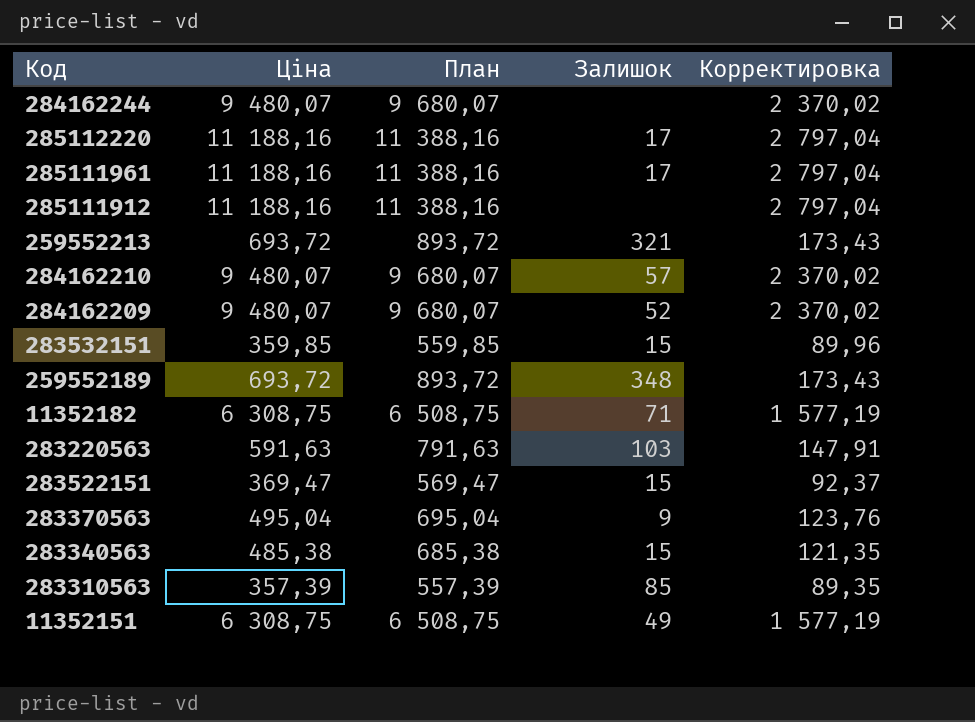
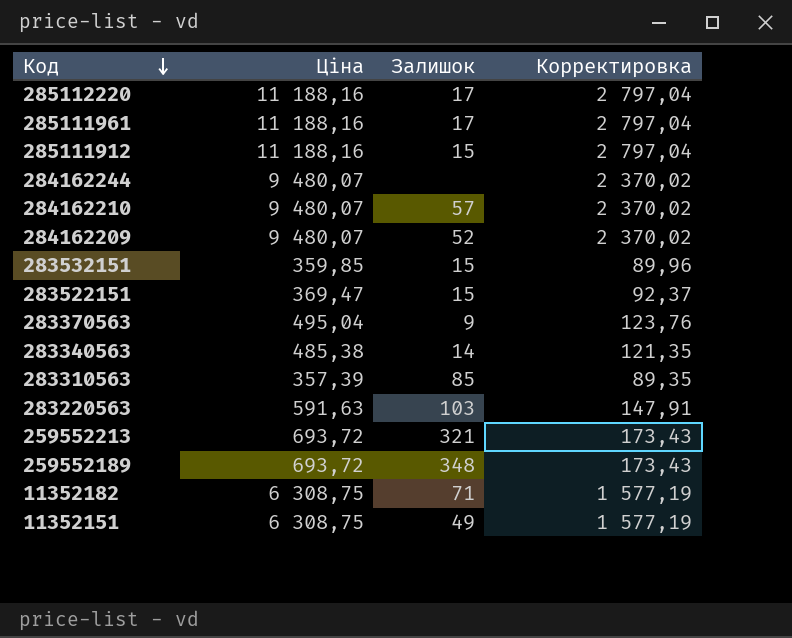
row order: none -> Код descending
column План | formula: [Ціна] + 200 -> none
285111912 | Залишок: none -> 15
283340563 | Залишок: 15 -> 14

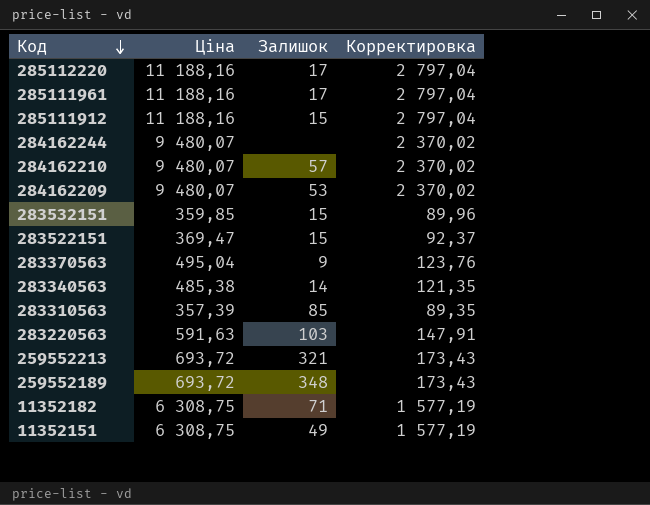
284162209 | Залишок: 52 -> 53

